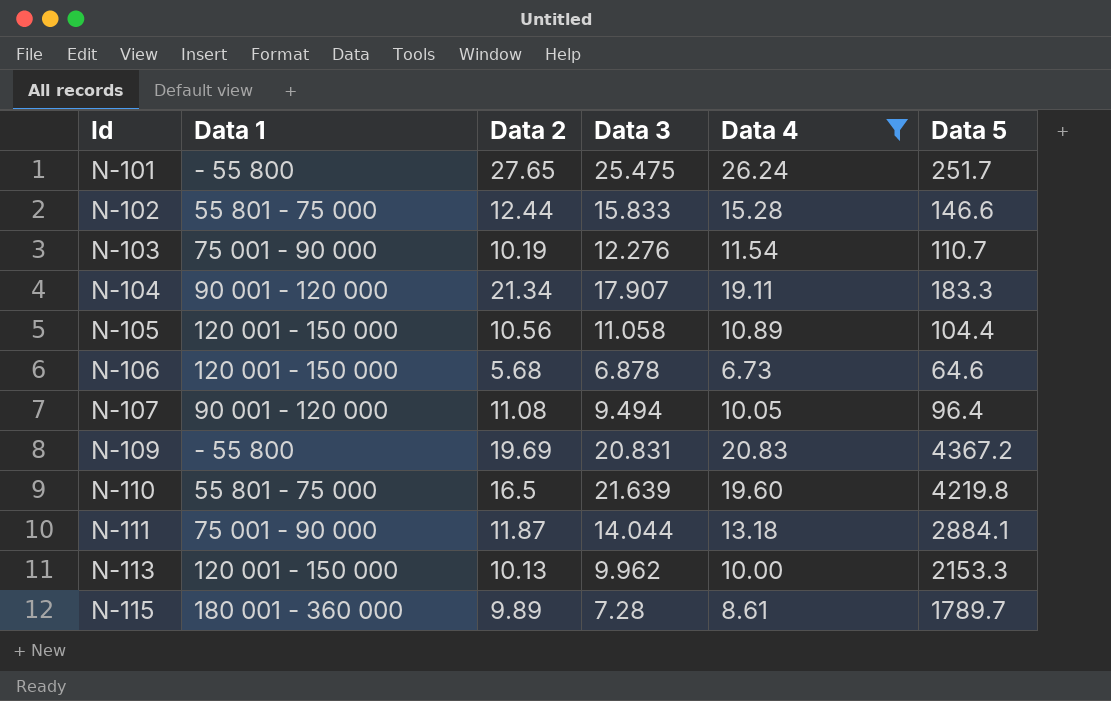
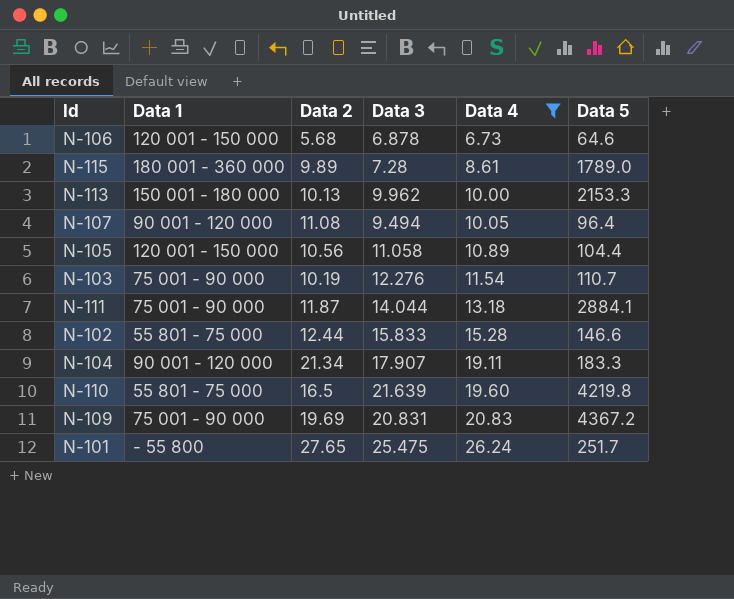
row order: Id ascending -> Data 4 ascending
N-115 | Data 5: 1789.7 -> 1789.0
N-113 | Data 1: 120 001 - 150 000 -> 150 001 - 180 000
N-109 | Data 1: - 55 800 -> 75 001 - 90 000

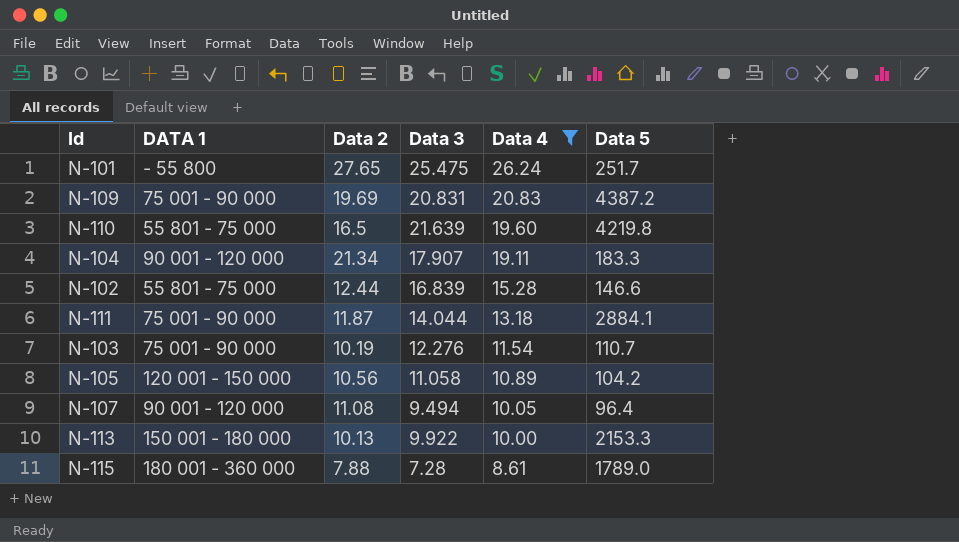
row order: Data 4 ascending -> Data 4 descending
column name: Data 1 -> DATA 1
row N-106: 120 001 - 150 000 | 5.68 | 6.878 | 6.73 | 64.6 -> none
N-109 | Data 5: 4367.2 -> 4387.2
N-102 | Data 3: 15.833 -> 16.839
N-105 | Data 5: 104.4 -> 104.2
N-113 | Data 3: 9.962 -> 9.922
N-115 | Data 2: 9.89 -> 7.88

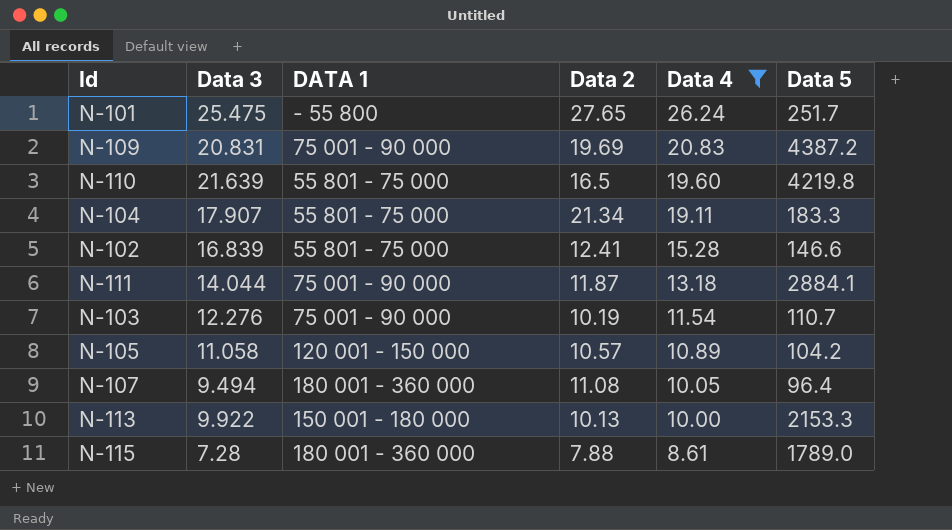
column Data 3 | position: 4 -> 2
N-104 | DATA 1: 90 001 - 120 000 -> 55 801 - 75 000
N-102 | Data 2: 12.44 -> 12.41
N-105 | Data 2: 10.56 -> 10.57
N-107 | DATA 1: 90 001 - 120 000 -> 180 001 - 360 000

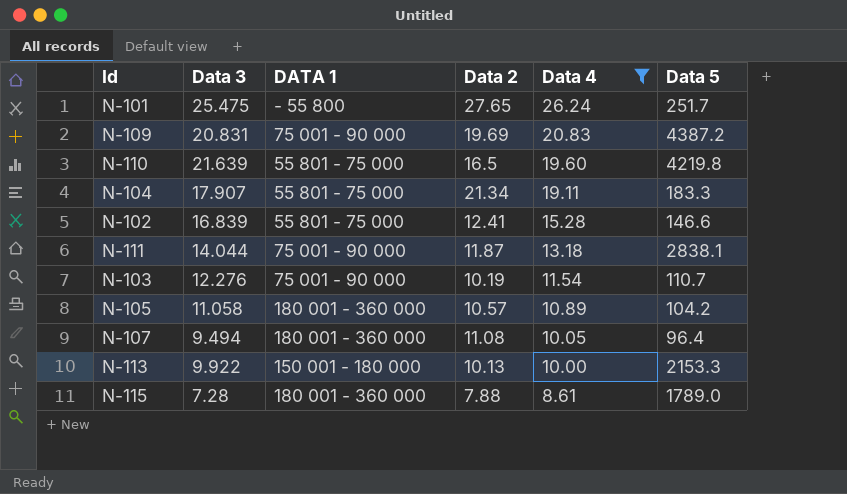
N-111 | Data 5: 2884.1 -> 2838.1
N-105 | DATA 1: 120 001 - 150 000 -> 180 001 - 360 000

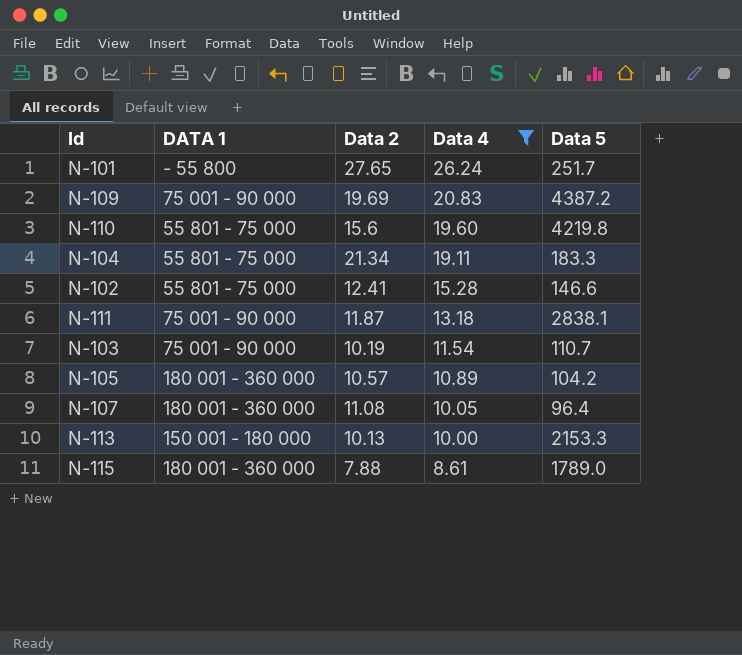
column Data 3 | position: 2 -> none
N-110 | Data 2: 16.5 -> 15.6

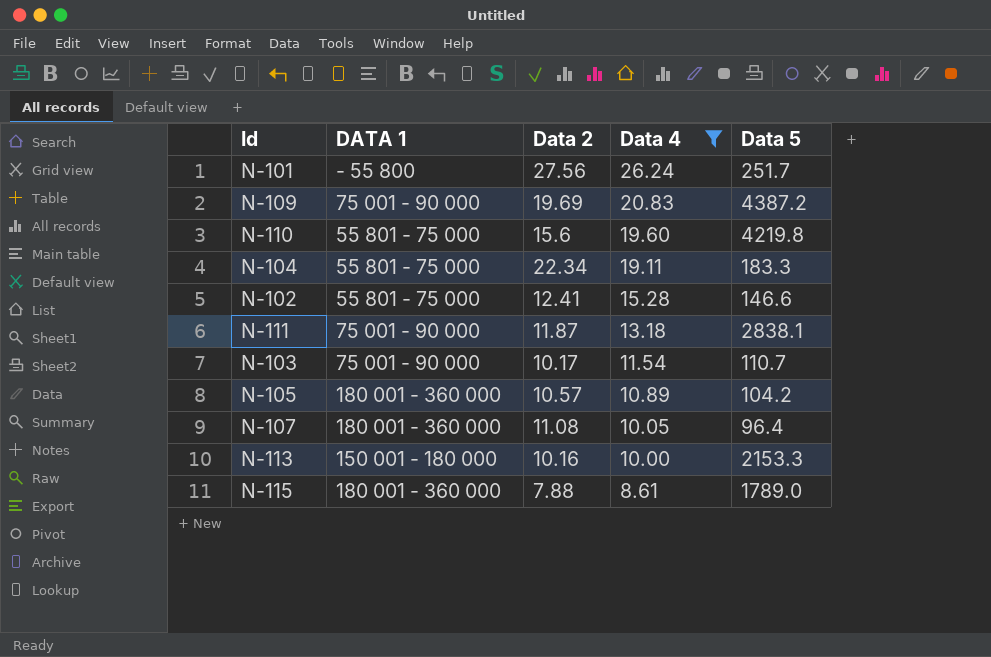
N-101 | Data 2: 27.65 -> 27.56
N-104 | Data 2: 21.34 -> 22.34
N-103 | Data 2: 10.19 -> 10.17
N-113 | Data 2: 10.13 -> 10.16

